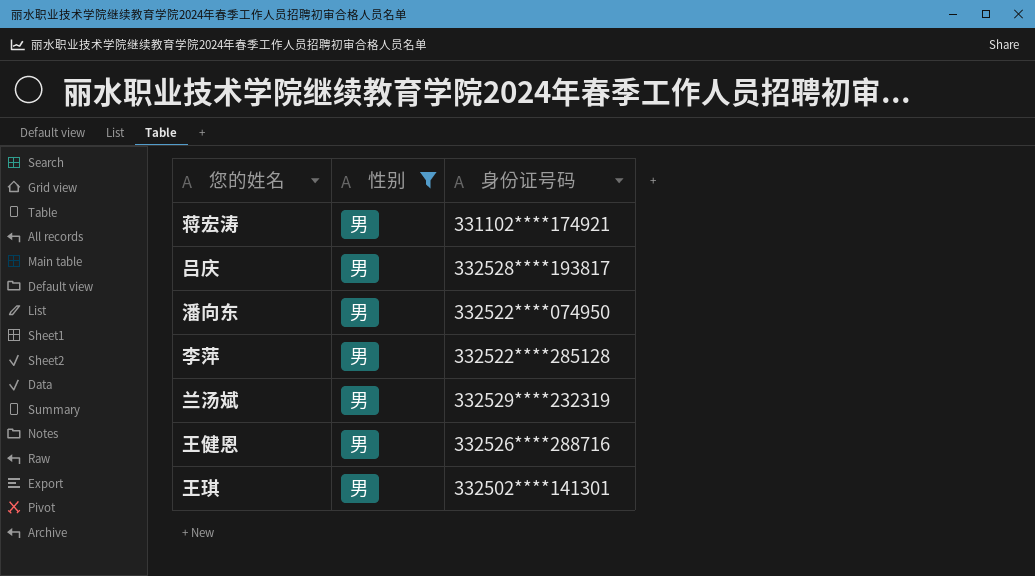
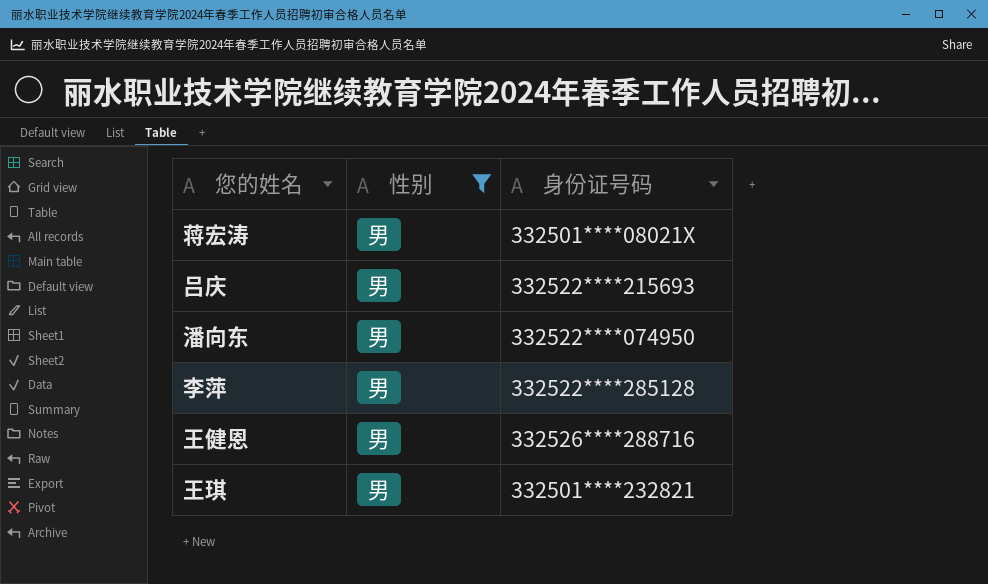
row 兰汤斌: 男 | 332529****232319 -> none
蒋宏涛 | 身份证号码: 331102****174921 -> 332501****08021X
吕庆 | 身份证号码: 332528****193817 -> 332522****215693
王琪 | 身份证号码: 332502****141301 -> 332501****232821

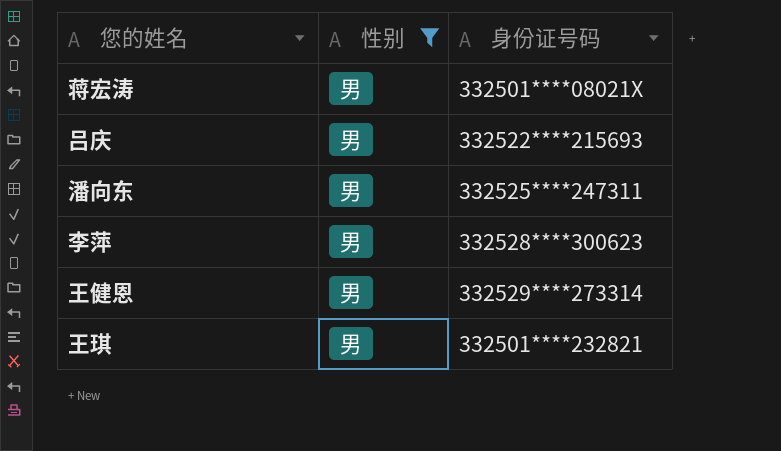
潘向东 | 身份证号码: 332522****074950 -> 332525****247311
李萍 | 身份证号码: 332522****285128 -> 332528****300623
王健恩 | 身份证号码: 332526****288716 -> 332529****273314

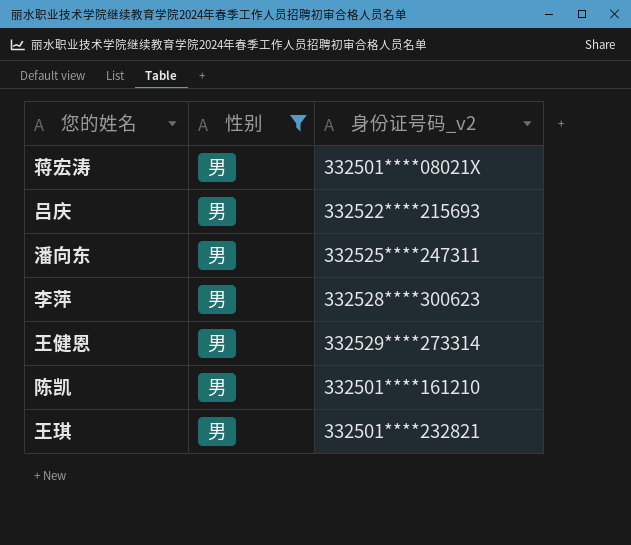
column name: 身份证号码 -> 身份证号码_v2
row 陈凯: none -> 男 | 332501****161210

